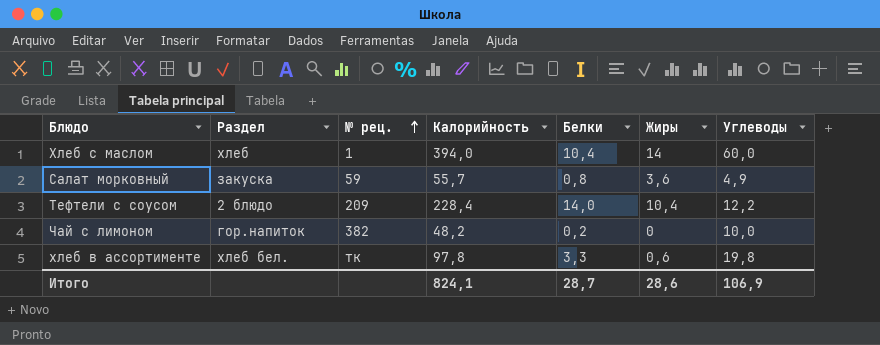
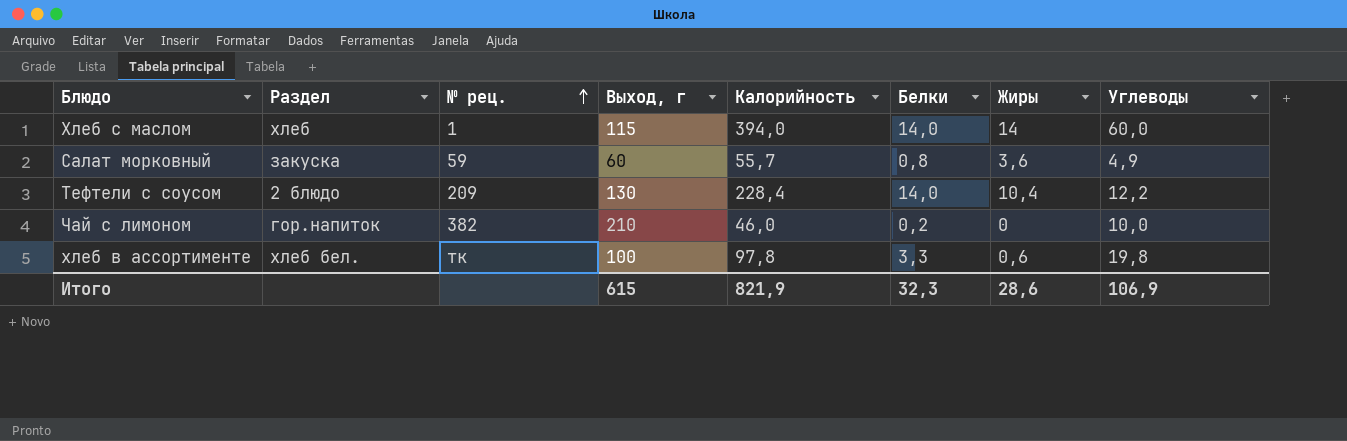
column Выход, г | position: none -> 4
Хлеб с маслом | Белки: 10,4 -> 14,0
Чай с лимоном | Калорийность: 48,2 -> 46,0
Итого | Калорийность: 824,1 -> 821,9
Итого | Белки: 28,7 -> 32,3

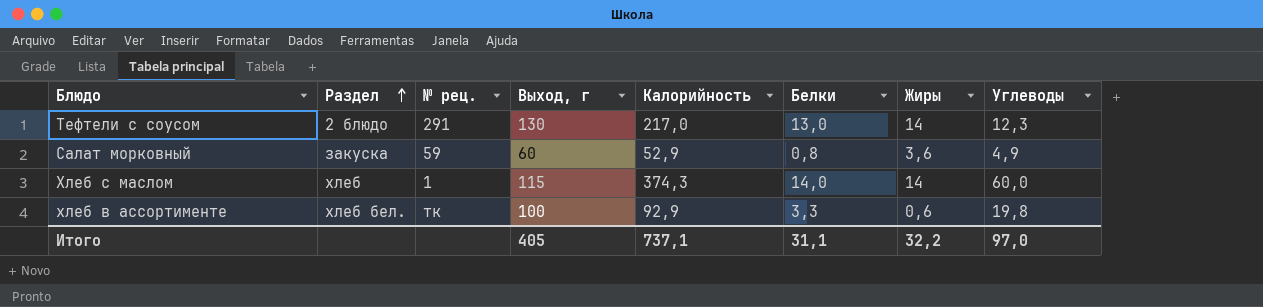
row order: № рец. ascending -> Раздел ascending
row Чай с лимоном: гор.напиток | 382 | 210 | 46,0 | 0,2 | 0 | 10,0 -> none
Тефтели с соусом | № рец.: 209 -> 291
Тефтели с соусом | Калорийность: 228,4 -> 217,0
Тефтели с соусом | Белки: 14,0 -> 13,0
Тефтели с соусом | Жиры: 10,4 -> 14
Тефтели с соусом | Углеводы: 12,2 -> 12,3
Салат морковный | Калорийность: 55,7 -> 52,9
Хлеб с маслом | Калорийность: 394,0 -> 374,3
хлеб в ассортименте | Калорийность: 97,8 -> 92,9
Итого | Выход, г: 615 -> 405
Итого | Калорийность: 821,9 -> 737,1
Итого | Белки: 32,3 -> 31,1
Итого | Жиры: 28,6 -> 32,2
Итого | Углеводы: 106,9 -> 97,0

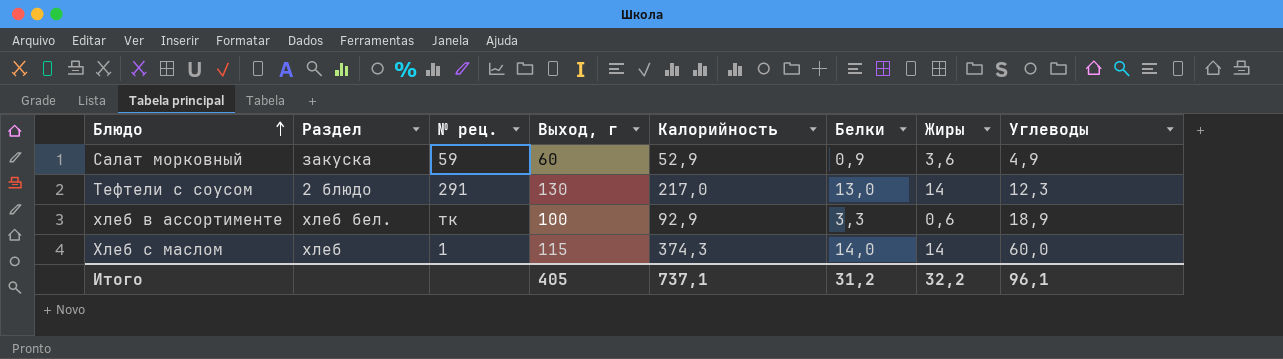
row order: Раздел ascending -> Блюдо ascending
Салат морковный | Белки: 0,8 -> 0,9
хлеб в ассортименте | Углеводы: 19,8 -> 18,9
Итого | Белки: 31,1 -> 31,2
Итого | Углеводы: 97,0 -> 96,1

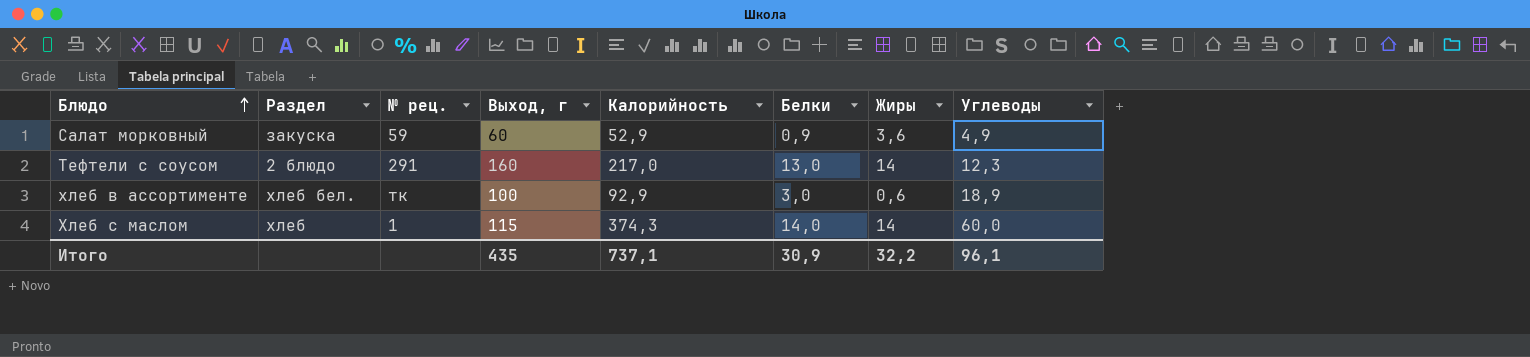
Тефтели с соусом | Выход, г: 130 -> 160
хлеб в ассортименте | Белки: 3,3 -> 3,0
Итого | Выход, г: 405 -> 435
Итого | Белки: 31,2 -> 30,9

